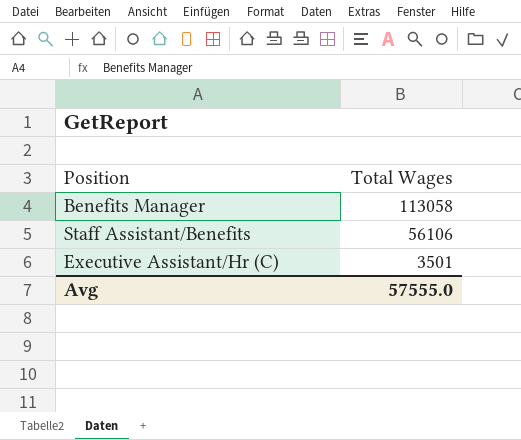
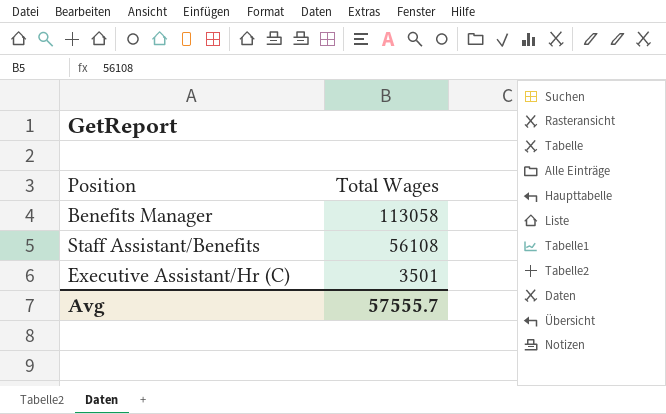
Staff Assistant/Benefits | Total Wages: 56106 -> 56108
Avg | Total Wages: 57555.0 -> 57555.7

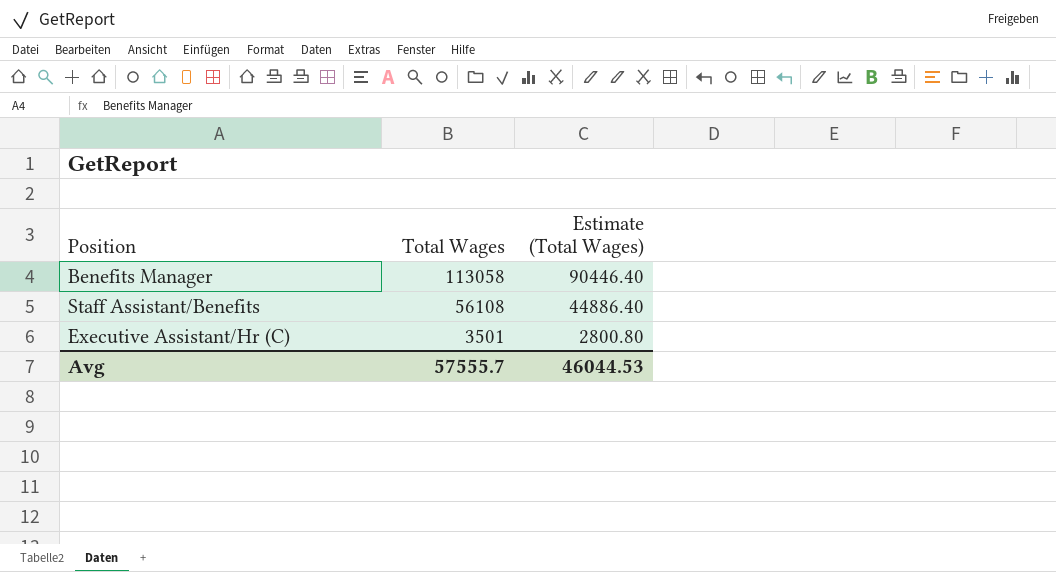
column Estimate (Total Wages) | formula: none -> [Total Wages] * 0.8

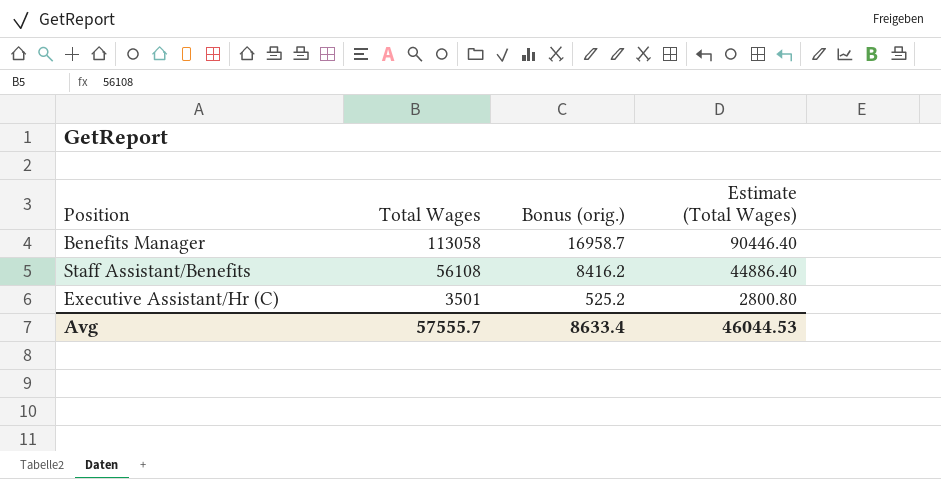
column Bonus (orig.) | formula: none -> [Total Wages] * 0.15

